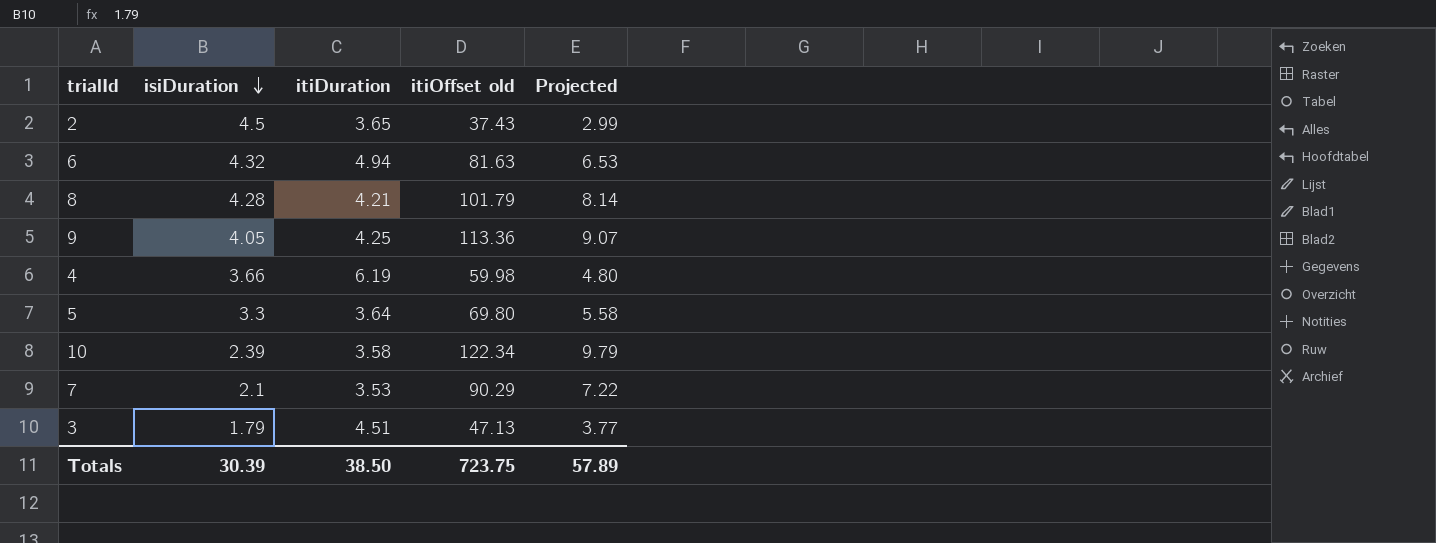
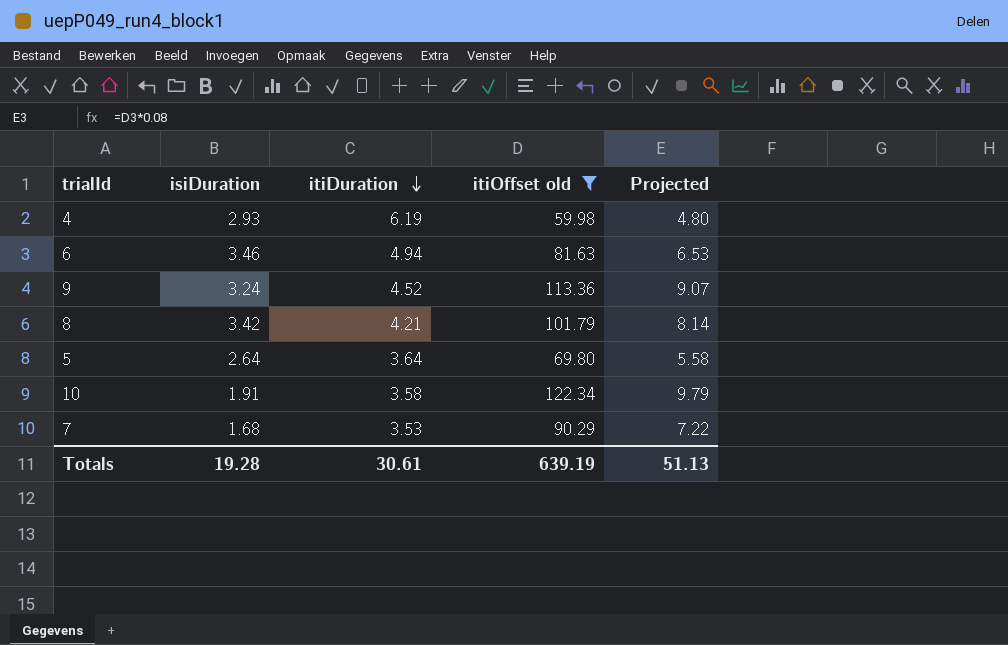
filter: none -> itiOffset old >= 59.98
row order: isiDuration descending -> itiDuration descending
4 | isiDuration: 3.66 -> 2.93
6 | isiDuration: 4.32 -> 3.46
9 | isiDuration: 4.05 -> 3.24
9 | itiDuration: 4.25 -> 4.52
8 | isiDuration: 4.28 -> 3.42
5 | isiDuration: 3.3 -> 2.64
10 | isiDuration: 2.39 -> 1.91
7 | isiDuration: 2.1 -> 1.68
Totals | isiDuration: 30.39 -> 19.28
Totals | itiDuration: 38.50 -> 30.61
Totals | itiOffset old: 723.75 -> 639.19
Totals | Projected: 57.89 -> 51.13

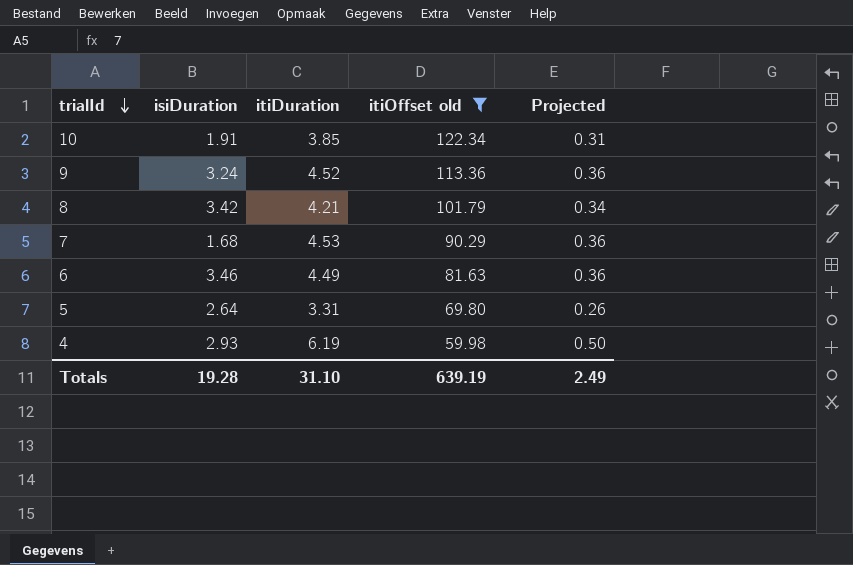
row order: itiDuration descending -> trialId descending
column Projected | formula: [itiOffset old] * 0.08 -> [itiDuration] * 0.08
10 | itiDuration: 3.58 -> 3.85
7 | itiDuration: 3.53 -> 4.53
6 | itiDuration: 4.94 -> 4.49
5 | itiDuration: 3.64 -> 3.31
Totals | itiDuration: 30.61 -> 31.10
Totals | Projected: 51.13 -> 2.49

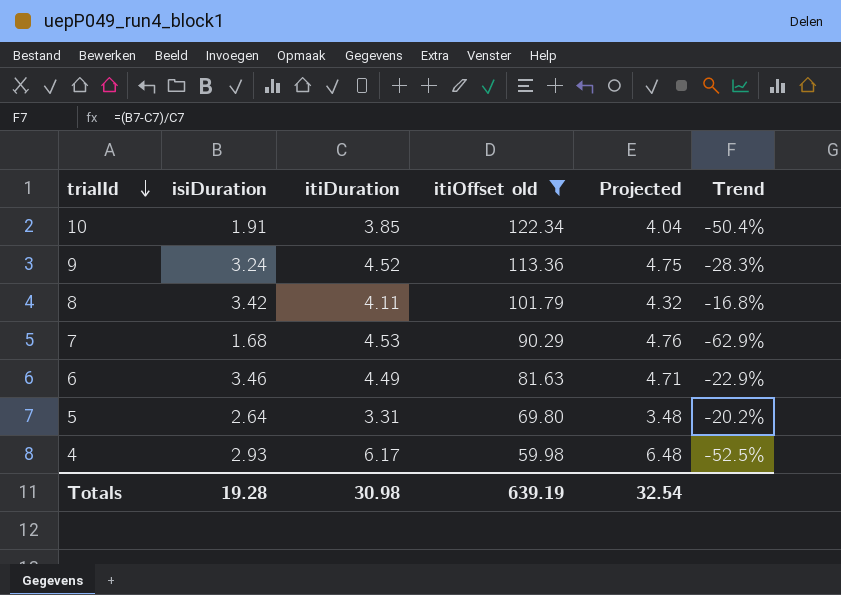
column Projected | formula: [itiDuration] * 0.08 -> [itiDuration] * 1.05
column Trend | formula: none -> ([isiDuration] - [itiDuration]) / [itiDuration]
8 | itiDuration: 4.21 -> 4.11
4 | itiDuration: 6.19 -> 6.17
Totals | itiDuration: 31.10 -> 30.98
Totals | Projected: 2.49 -> 32.54

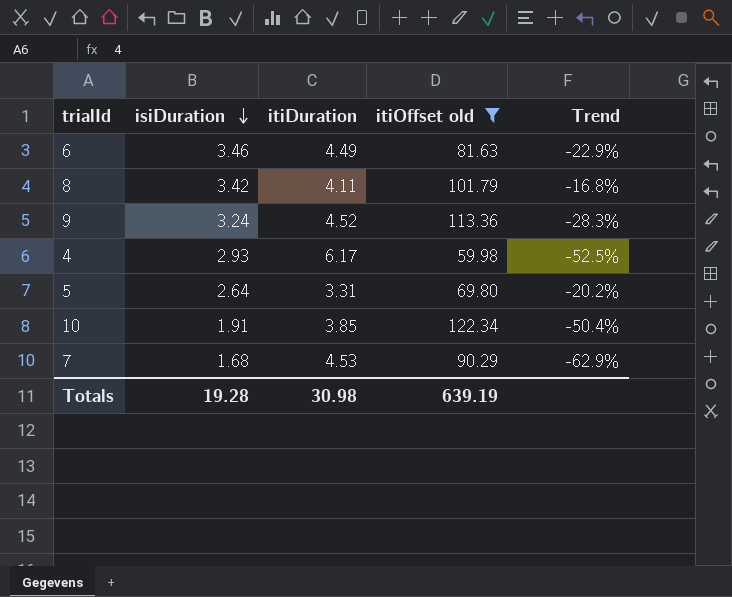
row order: trialId descending -> isiDuration descending
column Projected | formula: [itiDuration] * 1.05 -> none

